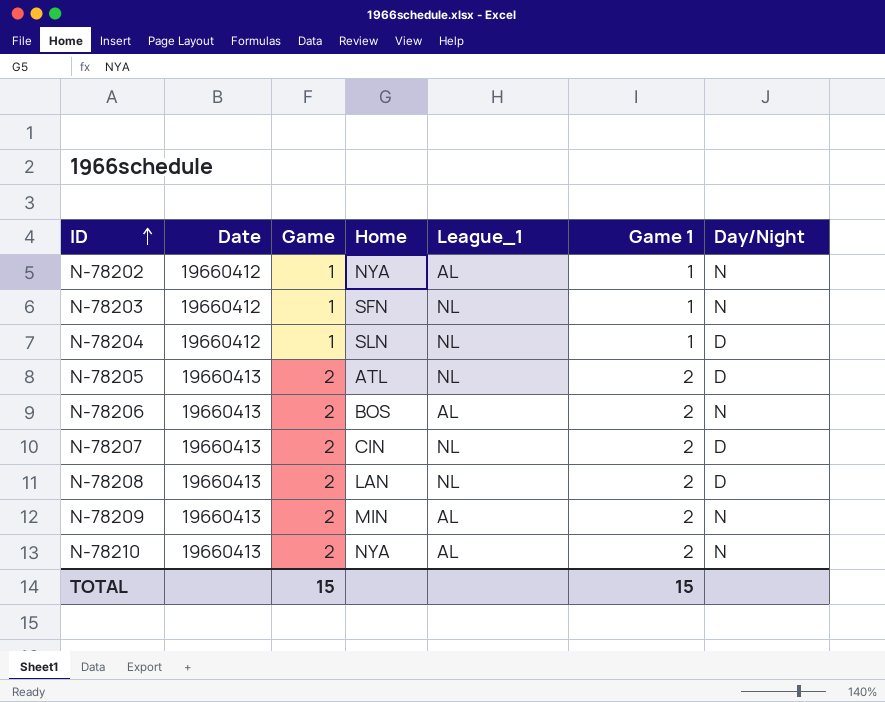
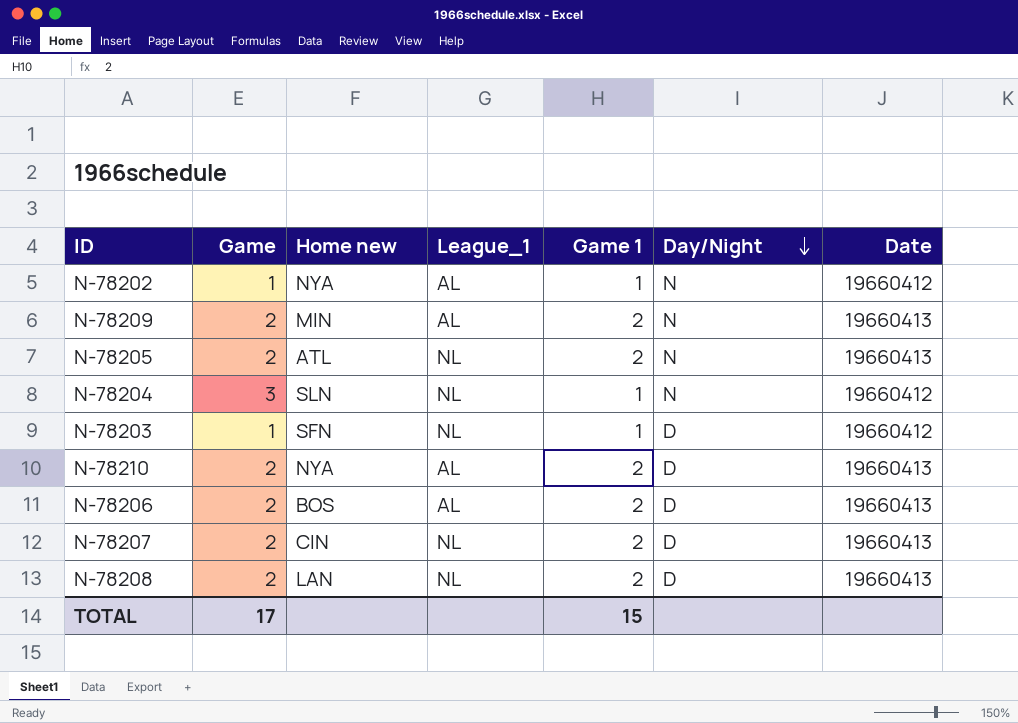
row order: ID ascending -> Day/Night descending
column name: Home -> Home new
column Date | position: 2 -> 7
N-78205 | Day/Night: D -> N
N-78204 | Game: 1 -> 3
N-78204 | Day/Night: D -> N
N-78203 | Day/Night: N -> D
N-78210 | Day/Night: N -> D
N-78206 | Day/Night: N -> D
TOTAL | Game: 15 -> 17

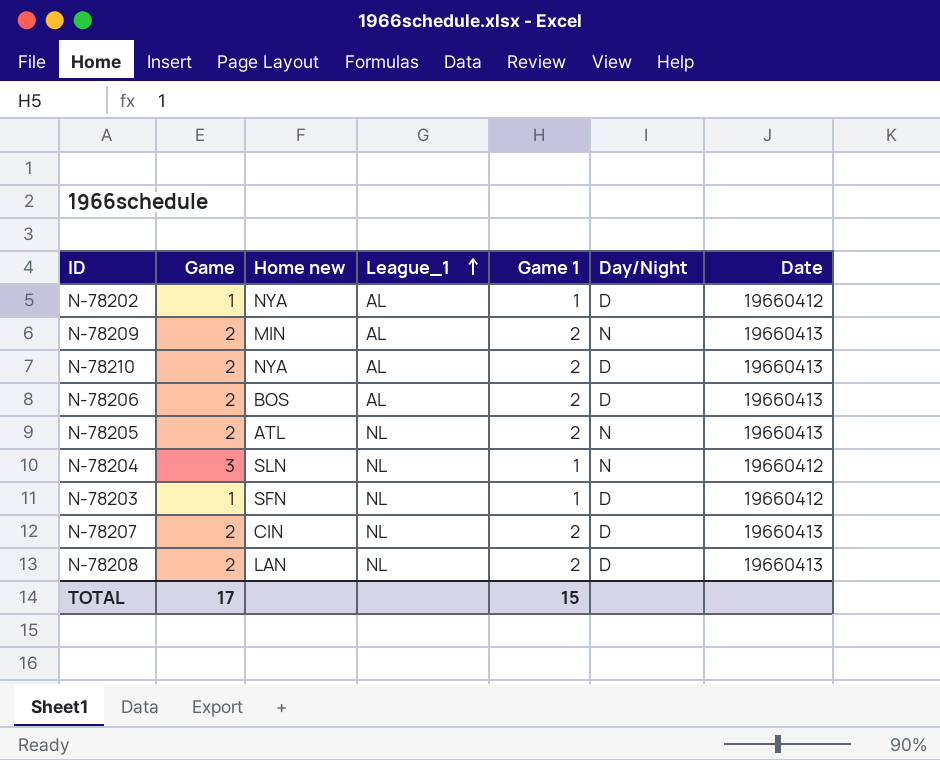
row order: Day/Night descending -> League_1 ascending
N-78202 | Day/Night: N -> D

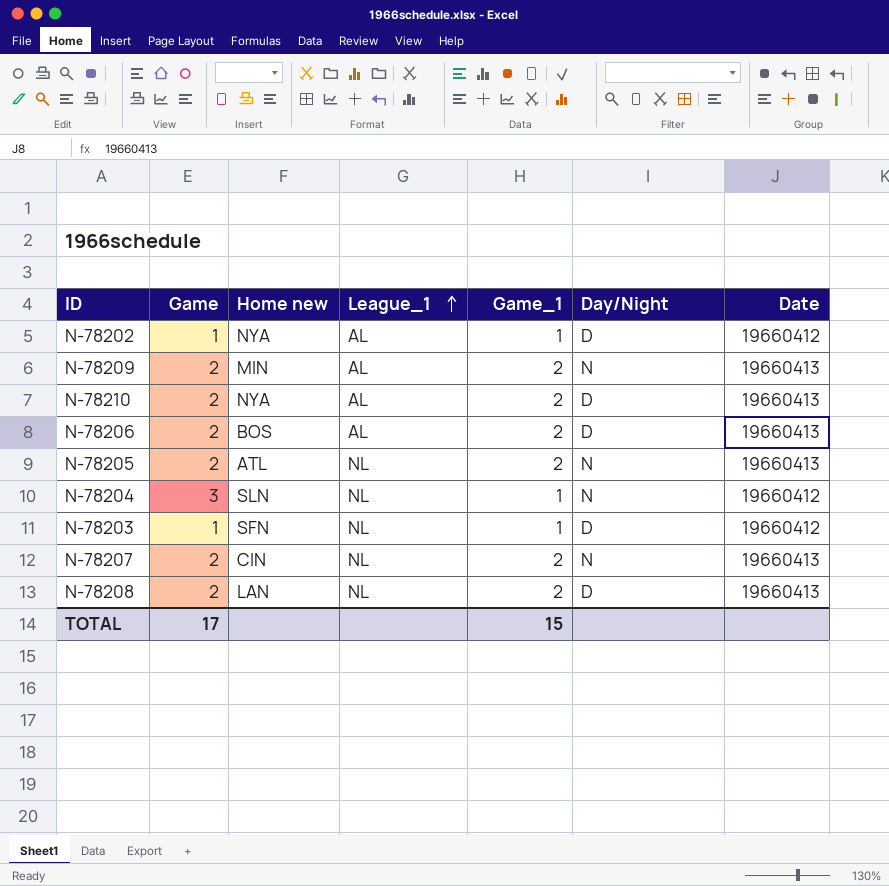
column name: Game 1 -> Game_1
N-78207 | Day/Night: D -> N

